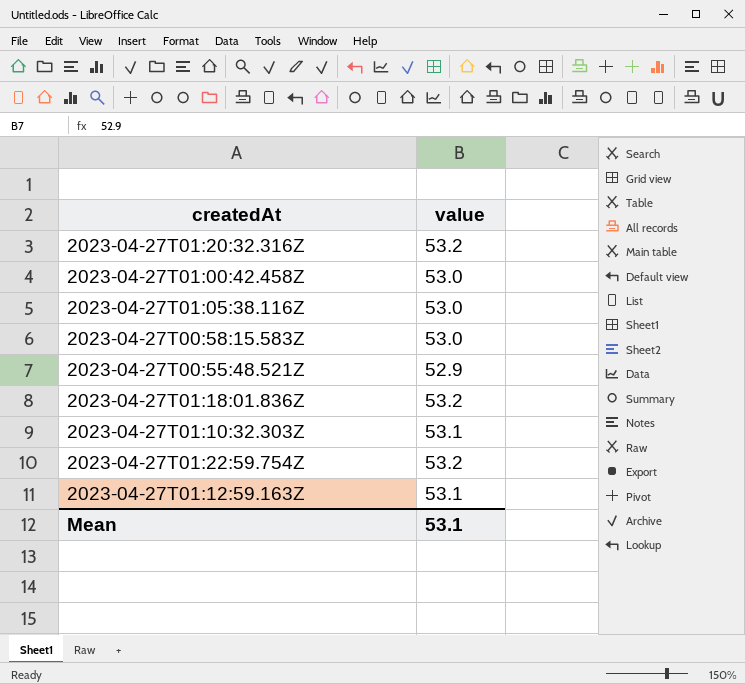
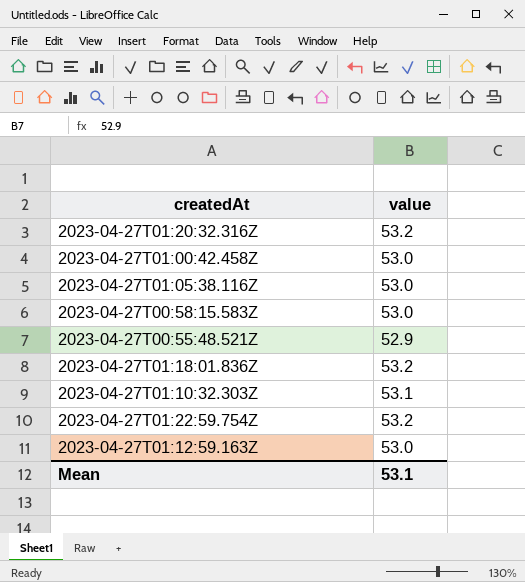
2023-04-27T01:12:59.163Z | value: 53.1 -> 53.0

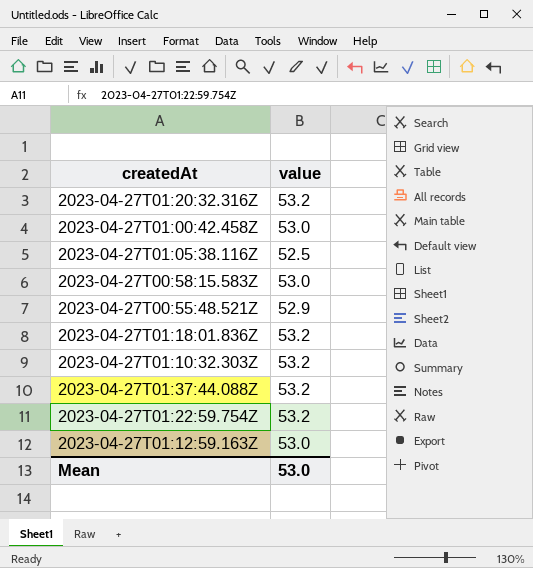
2023-04-27T01:05:38.116Z | value: 53.0 -> 52.5
2023-04-27T01:10:32.303Z | value: 53.1 -> 53.2
row 2023-04-27T01:37:44.088Z: none -> 53.2
Mean | value: 53.1 -> 53.0

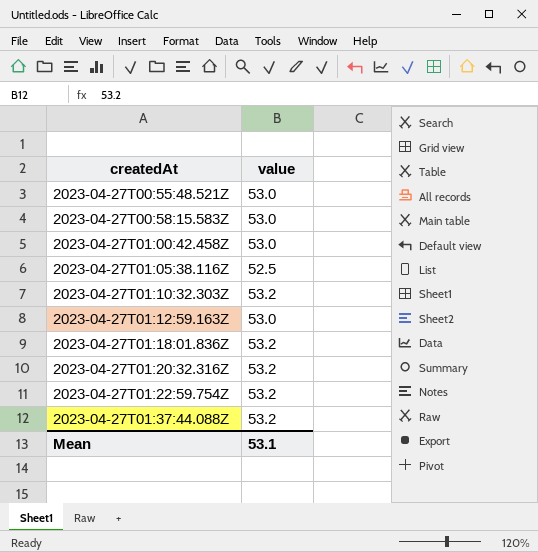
row order: none -> createdAt ascending
2023-04-27T00:55:48.521Z | value: 52.9 -> 53.0
Mean | value: 53.0 -> 53.1

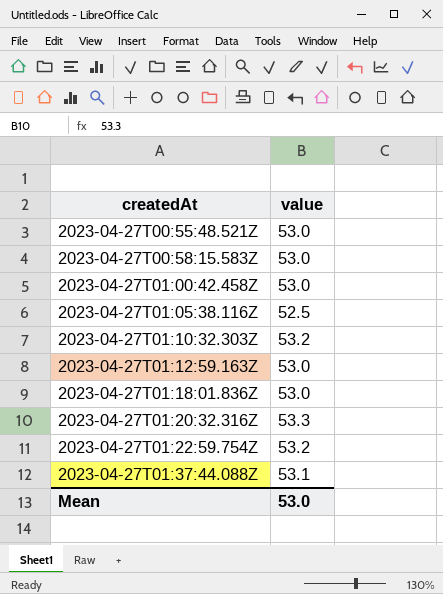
2023-04-27T01:18:01.836Z | value: 53.2 -> 53.0
2023-04-27T01:20:32.316Z | value: 53.2 -> 53.3
2023-04-27T01:37:44.088Z | value: 53.2 -> 53.1
Mean | value: 53.1 -> 53.0

